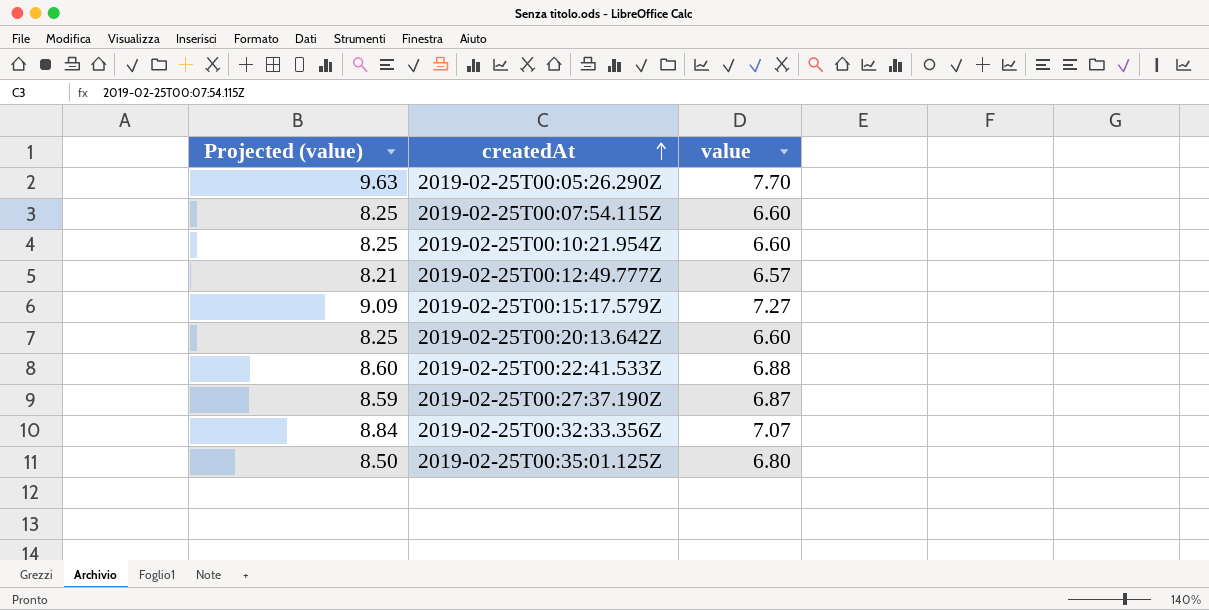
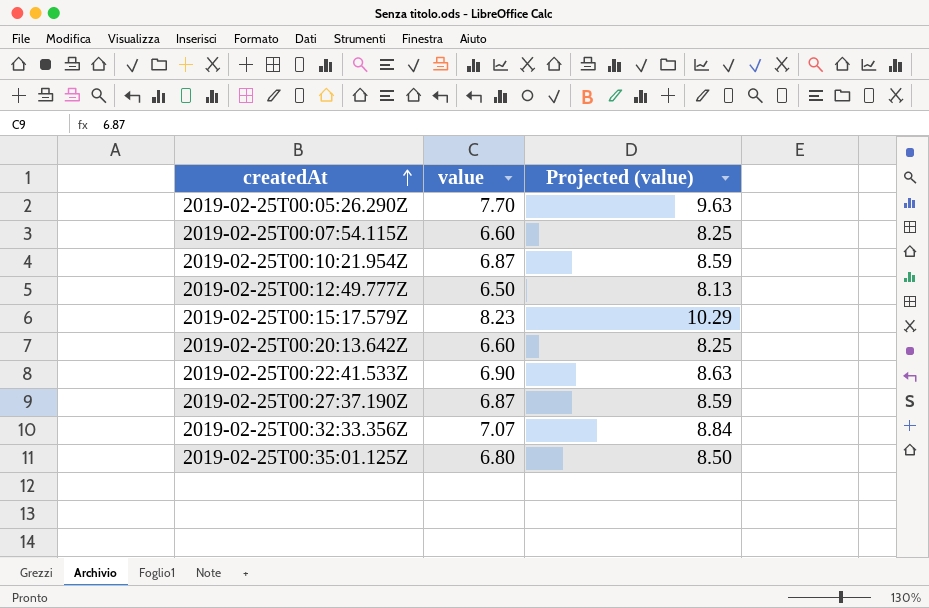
column Projected (value) | position: 1 -> 3
2019-02-25T00:10:21.954Z | value: 6.60 -> 6.87
2019-02-25T00:10:21.954Z | Projected (value): 8.25 -> 8.59
2019-02-25T00:12:49.777Z | value: 6.57 -> 6.50
2019-02-25T00:12:49.777Z | Projected (value): 8.21 -> 8.13
2019-02-25T00:15:17.579Z | value: 7.27 -> 8.23
2019-02-25T00:15:17.579Z | Projected (value): 9.09 -> 10.29
2019-02-25T00:22:41.533Z | value: 6.88 -> 6.90
2019-02-25T00:22:41.533Z | Projected (value): 8.60 -> 8.63

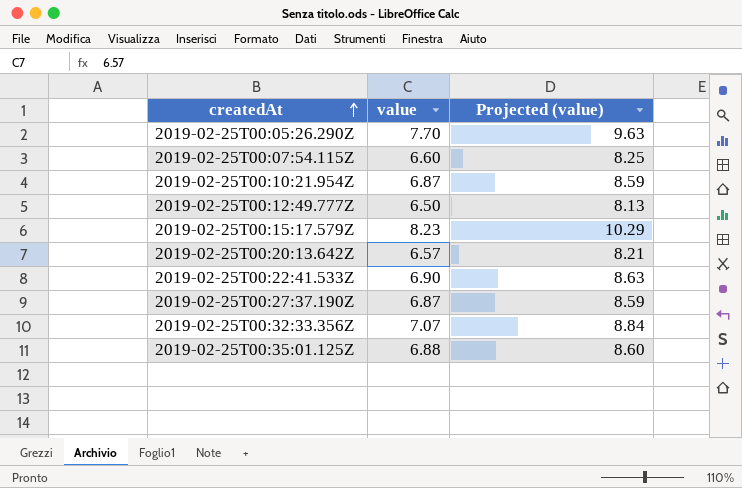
2019-02-25T00:20:13.642Z | value: 6.60 -> 6.57
2019-02-25T00:20:13.642Z | Projected (value): 8.25 -> 8.21
2019-02-25T00:35:01.125Z | value: 6.80 -> 6.88
2019-02-25T00:35:01.125Z | Projected (value): 8.50 -> 8.60

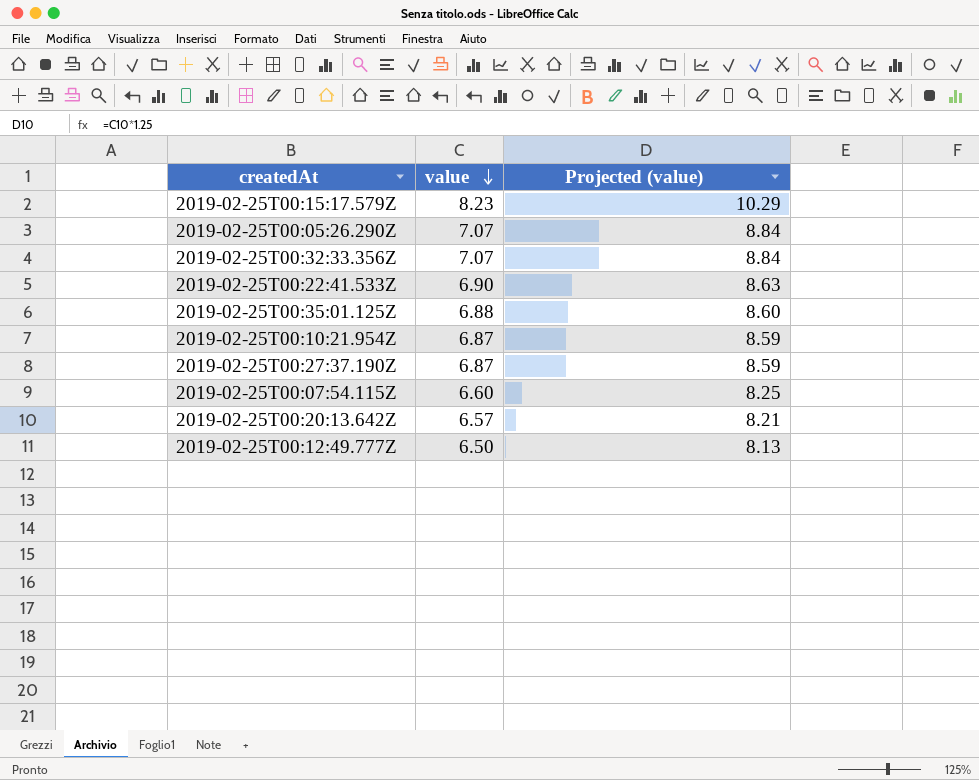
row order: createdAt ascending -> value descending
2019-02-25T00:05:26.290Z | value: 7.70 -> 7.07
2019-02-25T00:05:26.290Z | Projected (value): 9.63 -> 8.84

